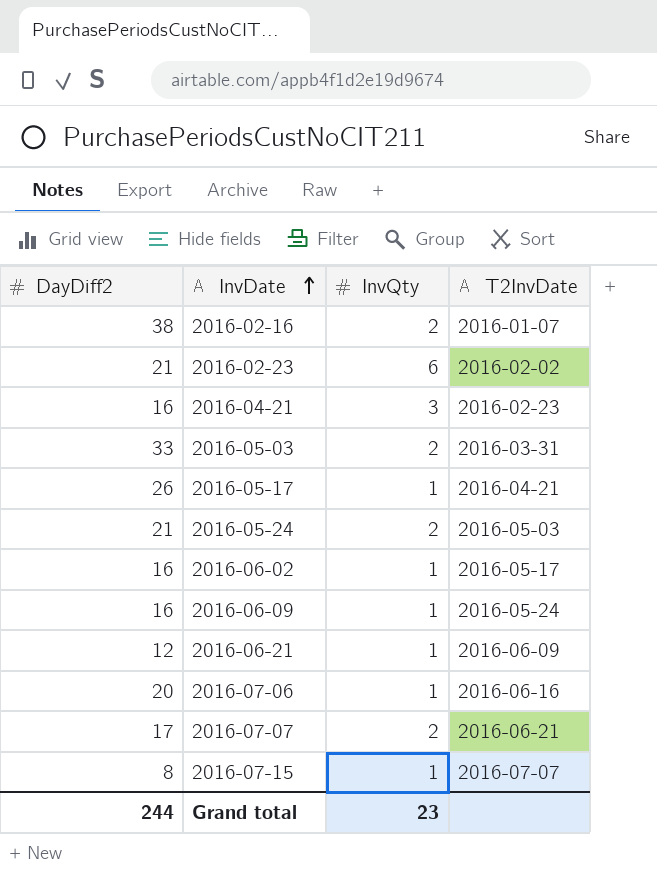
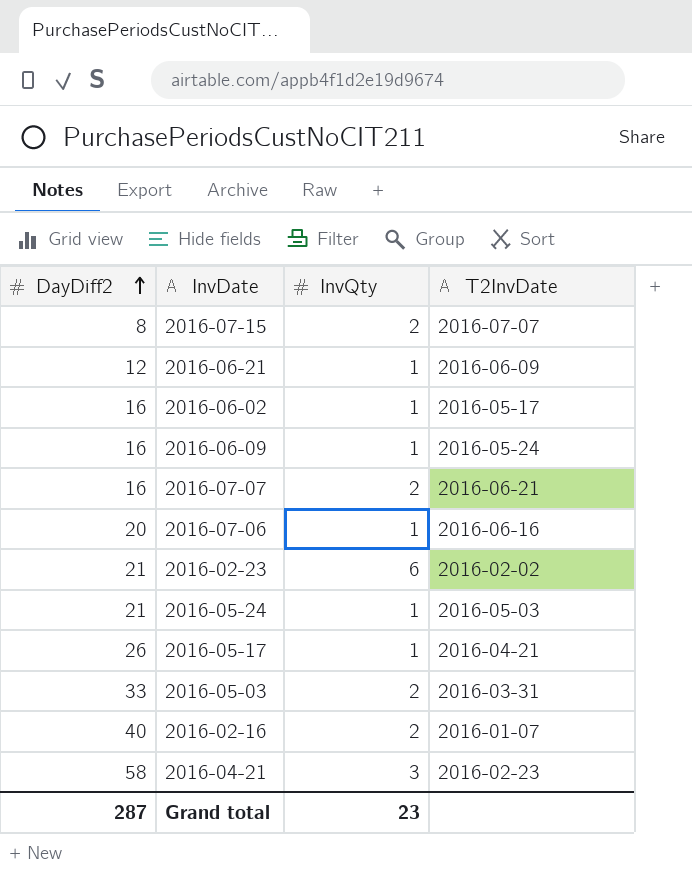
row order: InvDate ascending -> DayDiff2 ascending
2016-07-15 | InvQty: 1 -> 2
2016-07-07 | DayDiff2: 17 -> 16
2016-05-24 | InvQty: 2 -> 1
2016-02-16 | DayDiff2: 38 -> 40
2016-04-21 | DayDiff2: 16 -> 58
Grand total | DayDiff2: 244 -> 287

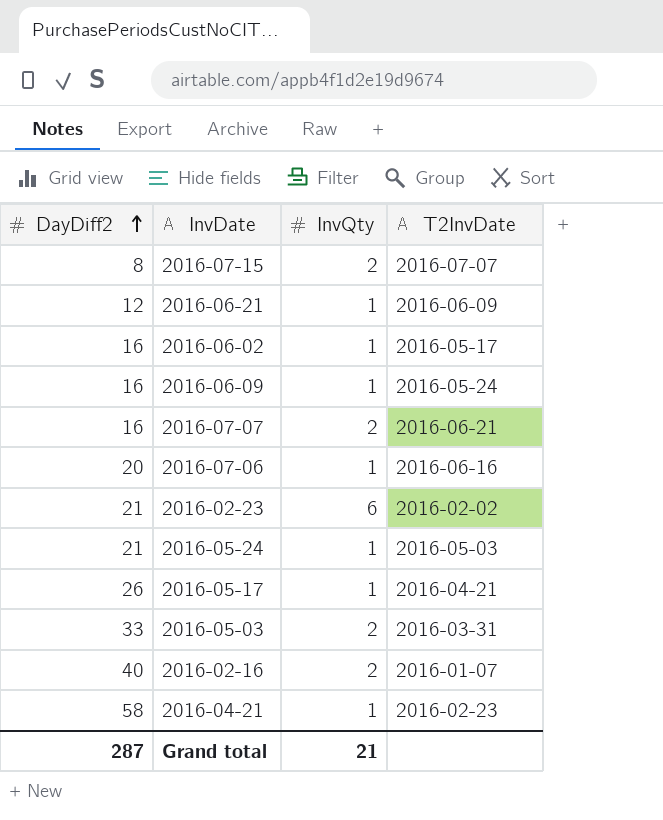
2016-04-21 | InvQty: 3 -> 1
Grand total | InvQty: 23 -> 21

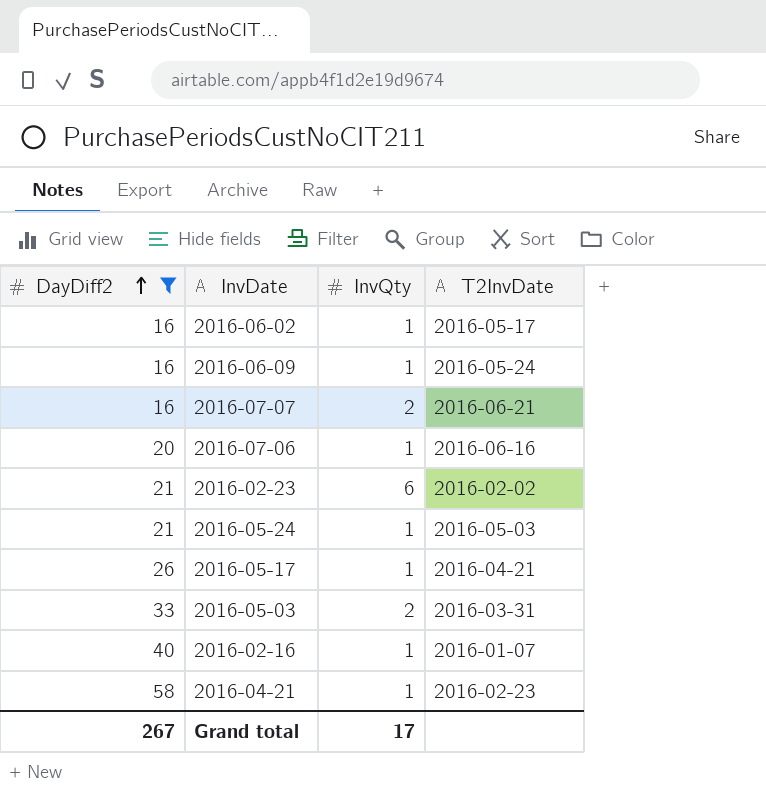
filter: none -> DayDiff2 >= 16
2016-02-16 | InvQty: 2 -> 1
Grand total | DayDiff2: 287 -> 267
Grand total | InvQty: 21 -> 17

